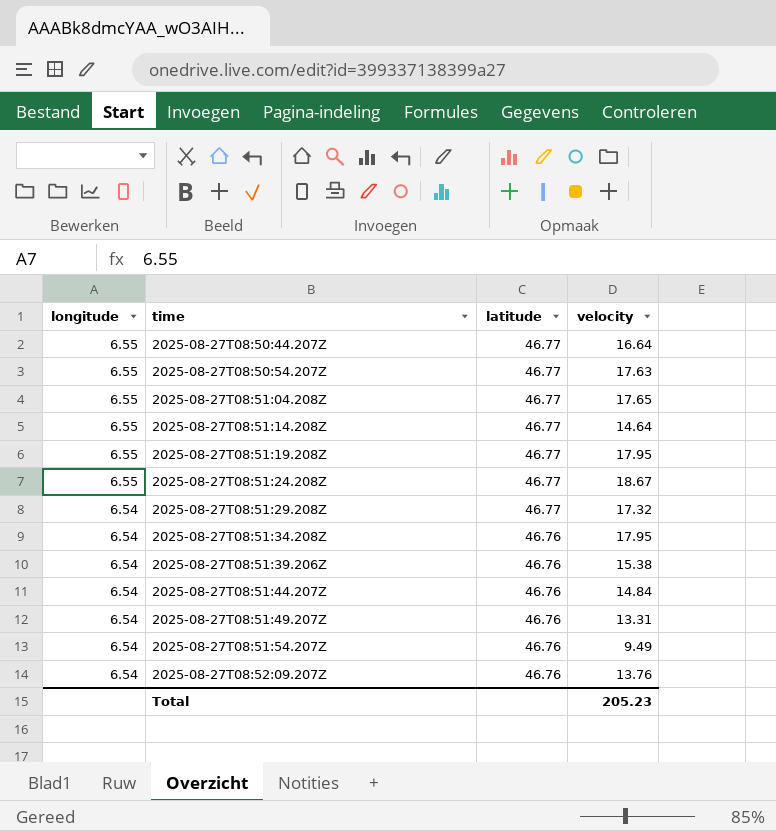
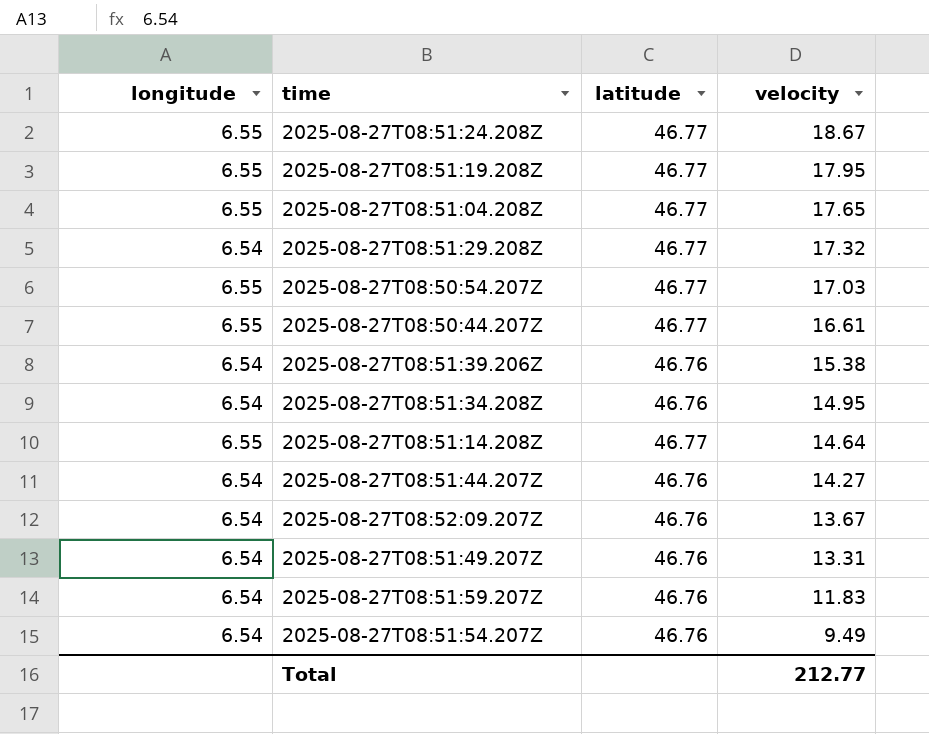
row order: longitude descending -> velocity descending
2025-08-27T08:50:54.207Z | velocity: 17.63 -> 17.03
2025-08-27T08:50:44.207Z | velocity: 16.64 -> 16.61
2025-08-27T08:51:34.208Z | velocity: 17.95 -> 14.95
2025-08-27T08:51:44.207Z | velocity: 14.84 -> 14.27
2025-08-27T08:52:09.207Z | velocity: 13.76 -> 13.67
row 2025-08-27T08:51:59.207Z: none -> 6.54 | 46.76 | 11.83
Total | velocity: 205.23 -> 212.77

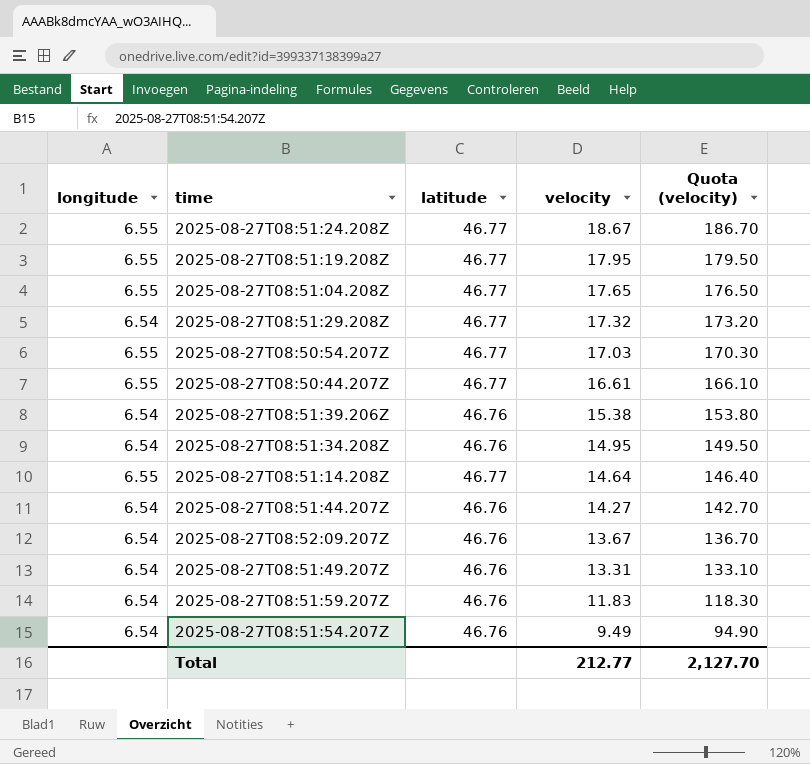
column Quota (velocity) | formula: none -> [velocity] * 10

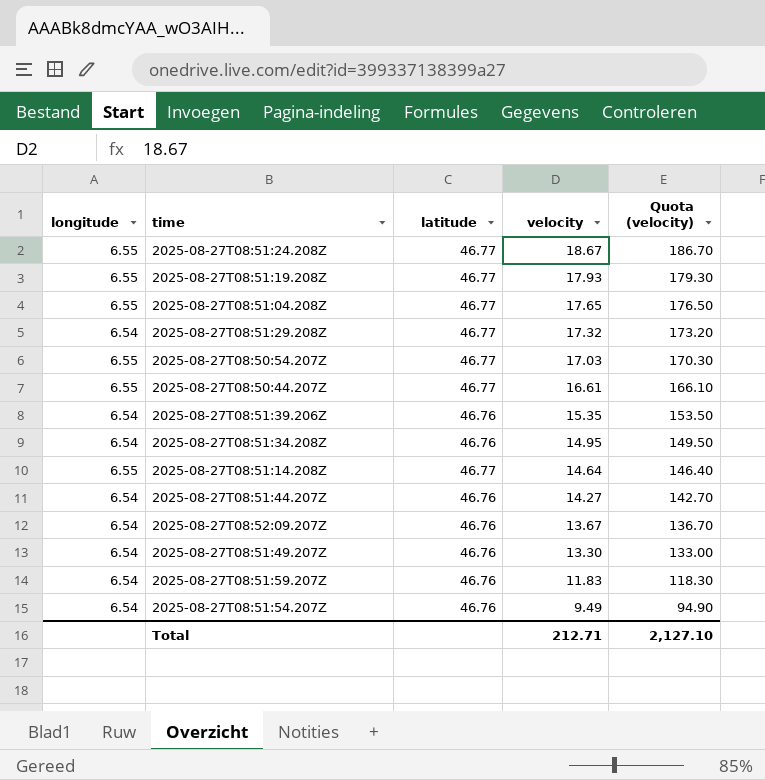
2025-08-27T08:51:19.208Z | velocity: 17.95 -> 17.93
2025-08-27T08:51:19.208Z | Quota (velocity): 179.50 -> 179.30
2025-08-27T08:51:39.206Z | velocity: 15.38 -> 15.35
2025-08-27T08:51:39.206Z | Quota (velocity): 153.80 -> 153.50
2025-08-27T08:51:49.207Z | velocity: 13.31 -> 13.30
2025-08-27T08:51:49.207Z | Quota (velocity): 133.10 -> 133.00
Total | velocity: 212.77 -> 212.71
Total | Quota (velocity): 2,127.70 -> 2,127.10

